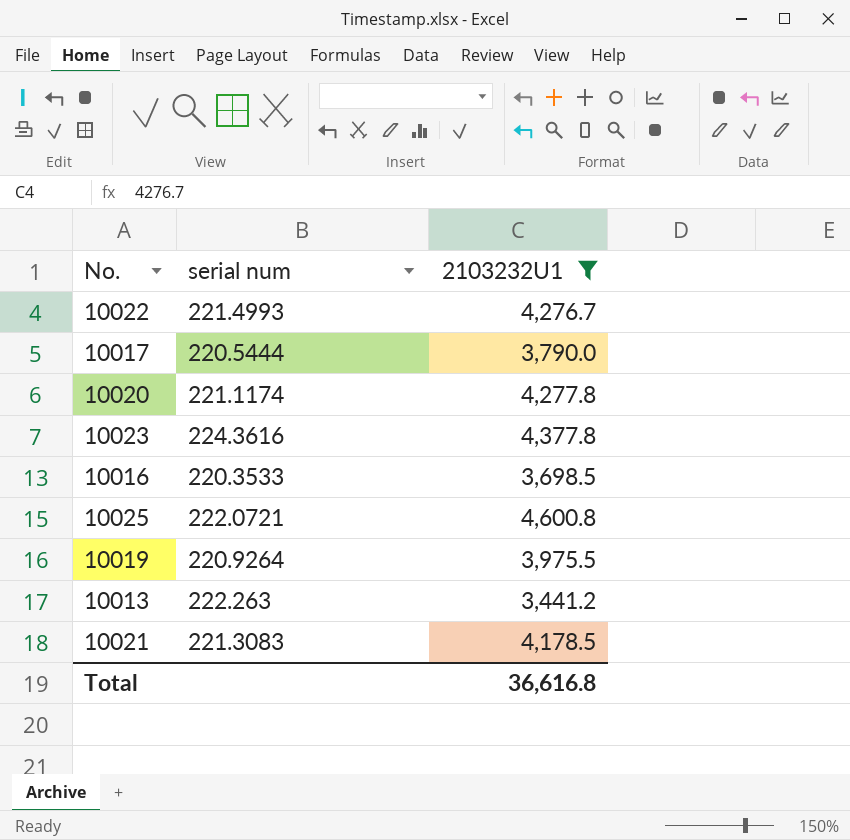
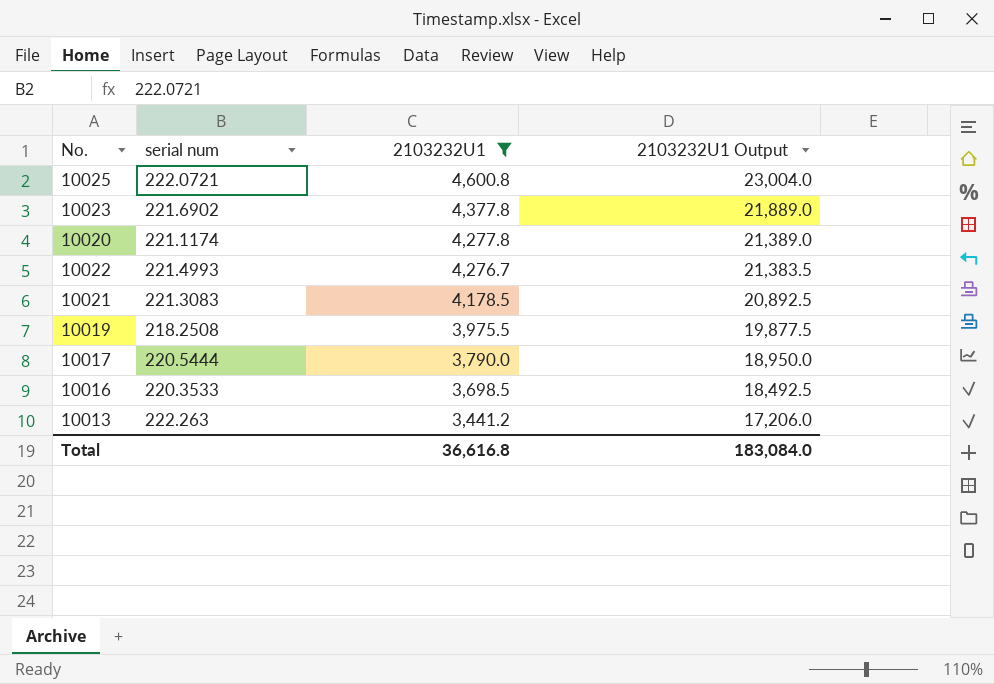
row order: none -> 2103232U1 descending
column 2103232U1 Output | formula: none -> [2103232U1] * 5
10023 | serial num: 224.3616 -> 221.6902
10019 | serial num: 220.9264 -> 218.2508

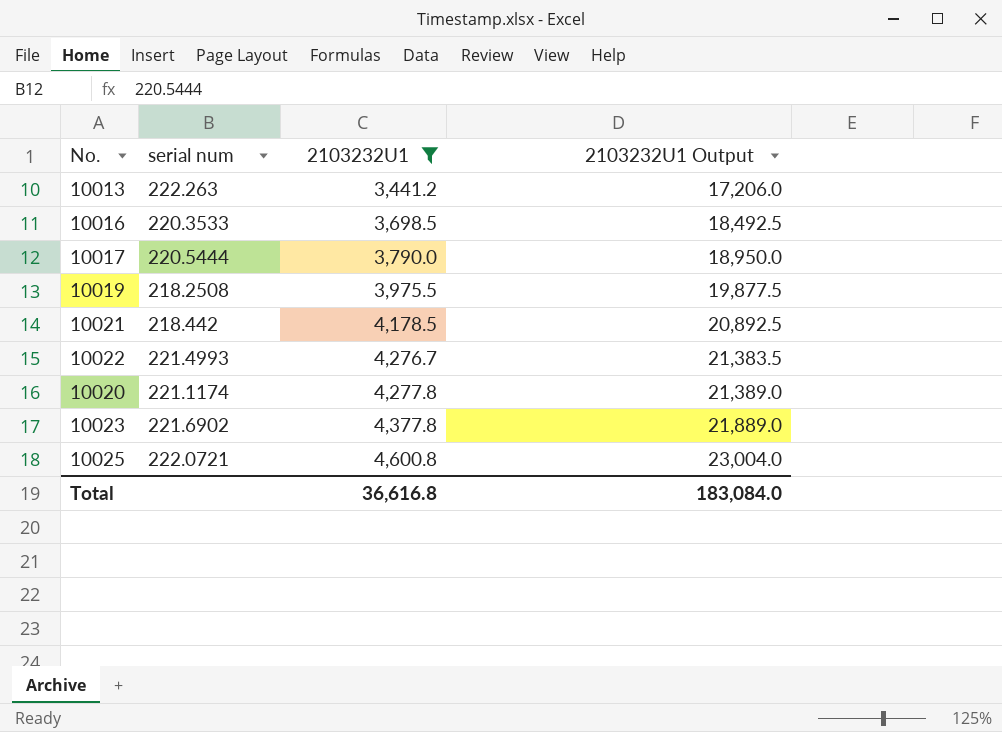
row order: 2103232U1 descending -> 2103232U1 ascending
10021 | serial num: 221.3083 -> 218.442

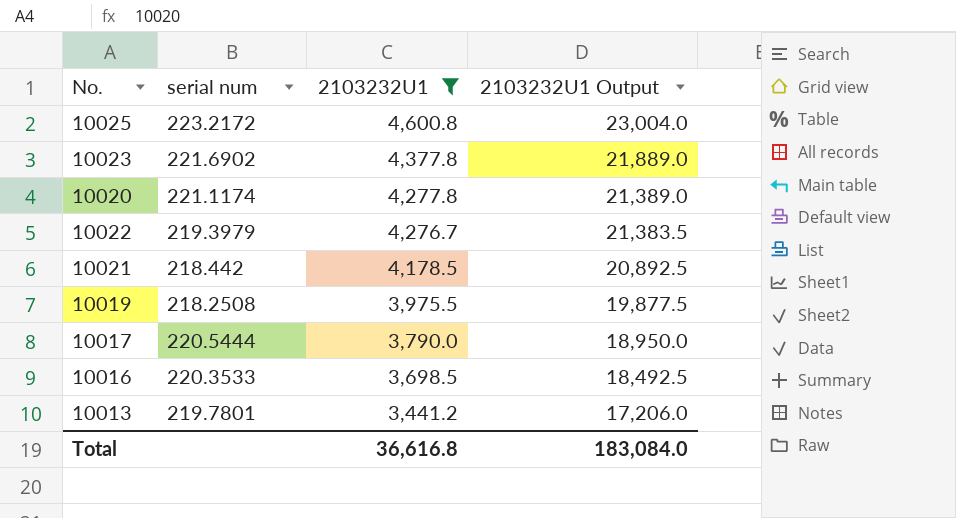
row order: 2103232U1 ascending -> 2103232U1 descending
10025 | serial num: 222.0721 -> 223.2172
10022 | serial num: 221.4993 -> 219.3979
10013 | serial num: 222.263 -> 219.7801

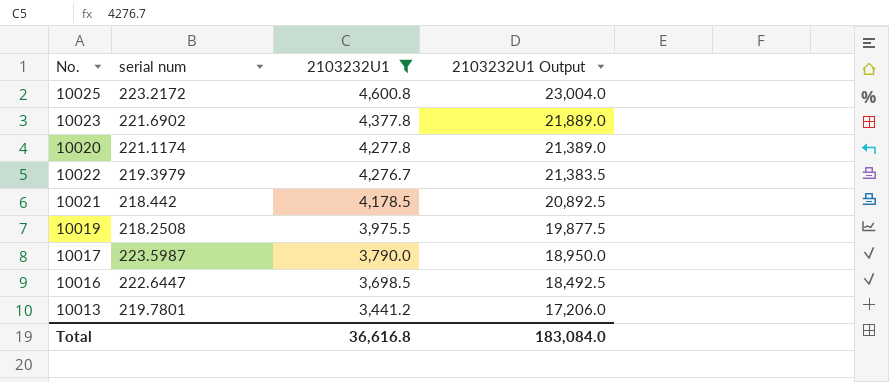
10017 | serial num: 220.5444 -> 223.5987
10016 | serial num: 220.3533 -> 222.6447

